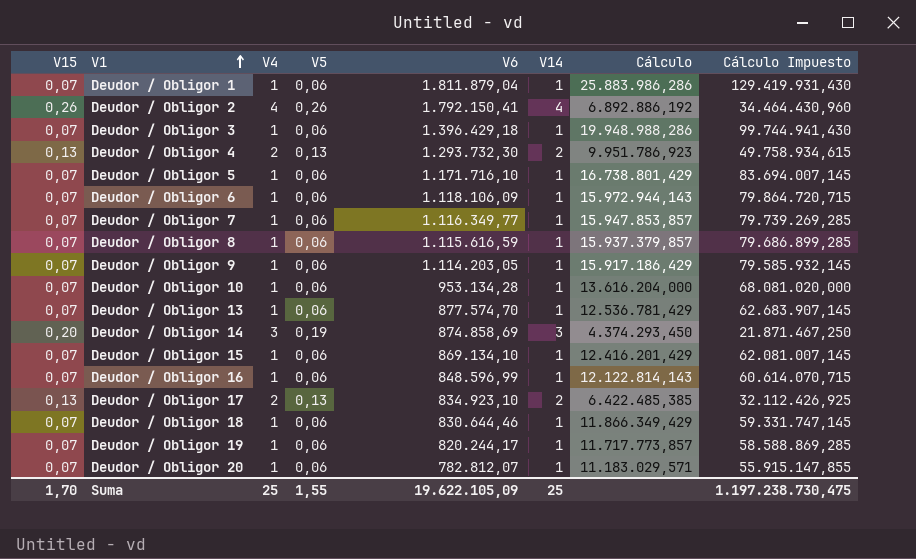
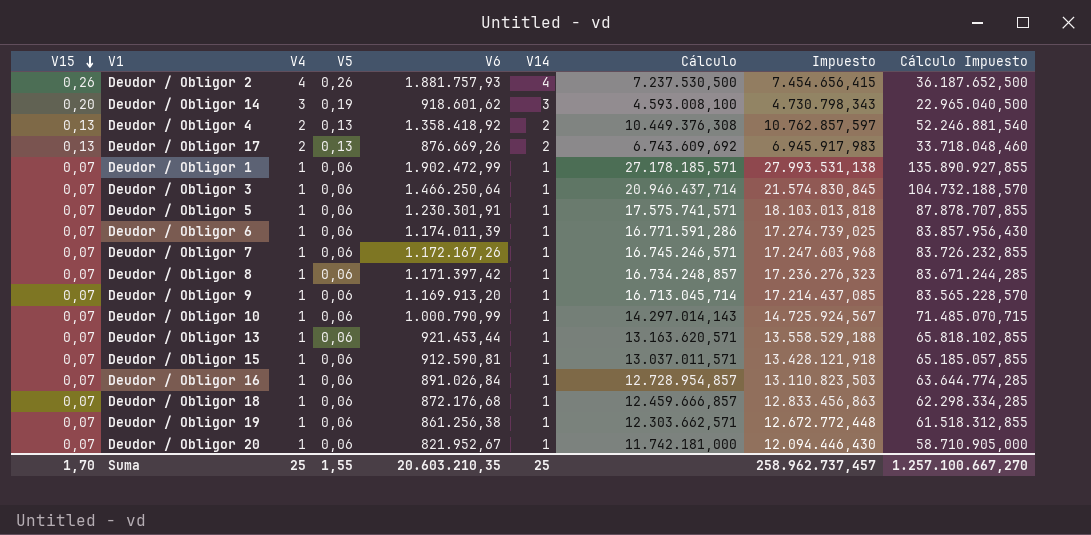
row order: V1 ascending -> V15 descending
column Impuesto | formula: none -> [Cálculo] * 1,03
Deudor / Obligor 2 | V6: 1.792.150,41 -> 1.881.757,93
Deudor / Obligor 2 | Cálculo: 6.892.886,192 -> 7.237.530,500
Deudor / Obligor 2 | Cálculo Impuesto: 34.464.430,960 -> 36.187.652,500
Deudor / Obligor 14 | V6: 874.858,69 -> 918.601,62
Deudor / Obligor 14 | Cálculo: 4.374.293,450 -> 4.593.008,100
Deudor / Obligor 14 | Cálculo Impuesto: 21.871.467,250 -> 22.965.040,500
Deudor / Obligor 4 | V6: 1.293.732,30 -> 1.358.418,92
Deudor / Obligor 4 | Cálculo: 9.951.786,923 -> 10.449.376,308
Deudor / Obligor 4 | Cálculo Impuesto: 49.758.934,615 -> 52.246.881,540
Deudor / Obligor 17 | V6: 834.923,10 -> 876.669,26
Deudor / Obligor 17 | Cálculo: 6.422.485,385 -> 6.743.609,692
Deudor / Obligor 17 | Cálculo Impuesto: 32.112.426,925 -> 33.718.048,460
Deudor / Obligor 1 | V6: 1.811.879,04 -> 1.902.472,99
Deudor / Obligor 1 | Cálculo: 25.883.986,286 -> 27.178.185,571
Deudor / Obligor 1 | Cálculo Impuesto: 129.419.931,430 -> 135.890.927,855
Deudor / Obligor 3 | V6: 1.396.429,18 -> 1.466.250,64
Deudor / Obligor 3 | Cálculo: 19.948.988,286 -> 20.946.437,714
Deudor / Obligor 3 | Cálculo Impuesto: 99.744.941,430 -> 104.732.188,570
Deudor / Obligor 5 | V6: 1.171.716,10 -> 1.230.301,91
Deudor / Obligor 5 | Cálculo: 16.738.801,429 -> 17.575.741,571
Deudor / Obligor 5 | Cálculo Impuesto: 83.694.007,145 -> 87.878.707,855
Deudor / Obligor 6 | V6: 1.118.106,09 -> 1.174.011,39
Deudor / Obligor 6 | Cálculo: 15.972.944,143 -> 16.771.591,286
Deudor / Obligor 6 | Cálculo Impuesto: 79.864.720,715 -> 83.857.956,430
Deudor / Obligor 7 | V6: 1.116.349,77 -> 1.172.167,26
Deudor / Obligor 7 | Cálculo: 15.947.853,857 -> 16.745.246,571
Deudor / Obligor 7 | Cálculo Impuesto: 79.739.269,285 -> 83.726.232,855
Deudor / Obligor 8 | V6: 1.115.616,59 -> 1.171.397,42
Deudor / Obligor 8 | Cálculo: 15.937.379,857 -> 16.734.248,857
Deudor / Obligor 8 | Cálculo Impuesto: 79.686.899,285 -> 83.671.244,285
Deudor / Obligor 9 | V6: 1.114.203,05 -> 1.169.913,20
Deudor / Obligor 9 | Cálculo: 15.917.186,429 -> 16.713.045,714
Deudor / Obligor 9 | Cálculo Impuesto: 79.585.932,145 -> 83.565.228,570
Deudor / Obligor 10 | V6: 953.134,28 -> 1.000.790,99
Deudor / Obligor 10 | Cálculo: 13.616.204,000 -> 14.297.014,143
Deudor / Obligor 10 | Cálculo Impuesto: 68.081.020,000 -> 71.485.070,715
Deudor / Obligor 13 | V6: 877.574,70 -> 921.453,44
Deudor / Obligor 13 | Cálculo: 12.536.781,429 -> 13.163.620,571
Deudor / Obligor 13 | Cálculo Impuesto: 62.683.907,145 -> 65.818.102,855
Deudor / Obligor 15 | V6: 869.134,10 -> 912.590,81
Deudor / Obligor 15 | Cálculo: 12.416.201,429 -> 13.037.011,571
Deudor / Obligor 15 | Cálculo Impuesto: 62.081.007,145 -> 65.185.057,855
Deudor / Obligor 16 | V6: 848.596,99 -> 891.026,84
Deudor / Obligor 16 | Cálculo: 12.122.814,143 -> 12.728.954,857
Deudor / Obligor 16 | Cálculo Impuesto: 60.614.070,715 -> 63.644.774,285
Deudor / Obligor 18 | V6: 830.644,46 -> 872.176,68
Deudor / Obligor 18 | Cálculo: 11.866.349,429 -> 12.459.666,857
Deudor / Obligor 18 | Cálculo Impuesto: 59.331.747,145 -> 62.298.334,285
Deudor / Obligor 19 | V6: 820.244,17 -> 861.256,38
Deudor / Obligor 19 | Cálculo: 11.717.773,857 -> 12.303.662,571
Deudor / Obligor 19 | Cálculo Impuesto: 58.588.869,285 -> 61.518.312,855
Deudor / Obligor 20 | V6: 782.812,07 -> 821.952,67
Deudor / Obligor 20 | Cálculo: 11.183.029,571 -> 11.742.181,000
Deudor / Obligor 20 | Cálculo Impuesto: 55.915.147,855 -> 58.710.905,000
Suma | V6: 19.622.105,09 -> 20.603.210,35
Suma | Cálculo Impuesto: 1.197.238.730,475 -> 1.257.100.667,270

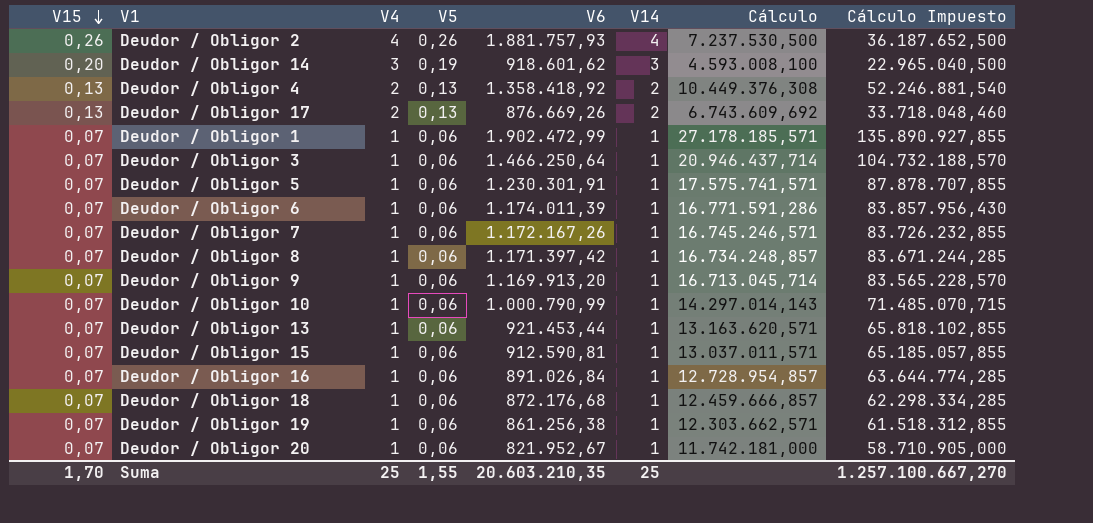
column Impuesto | formula: [Cálculo] * 1,03 -> none

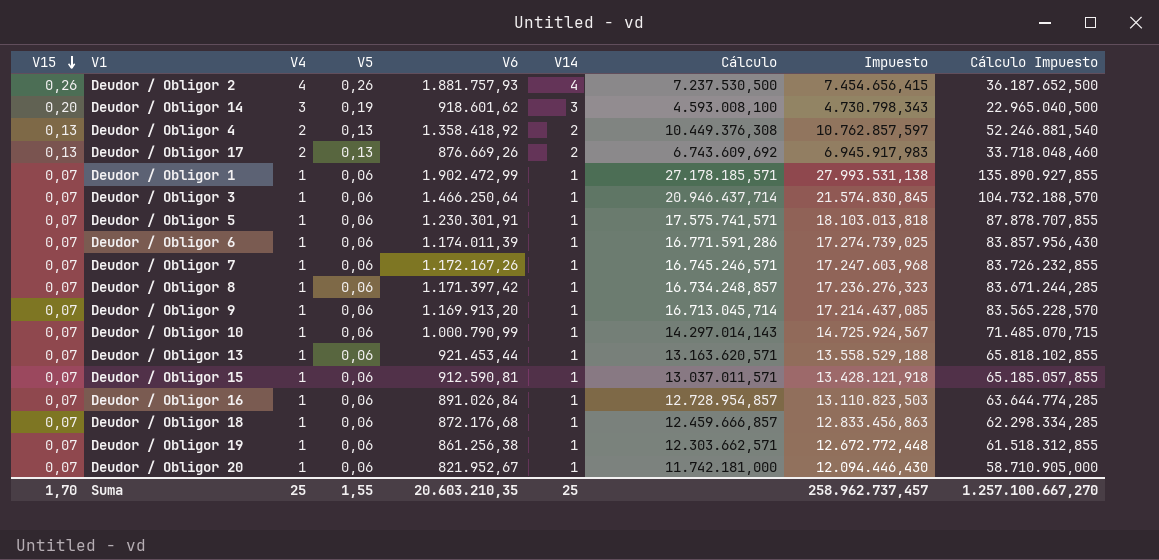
column Impuesto | formula: none -> [Cálculo] * 1,03

